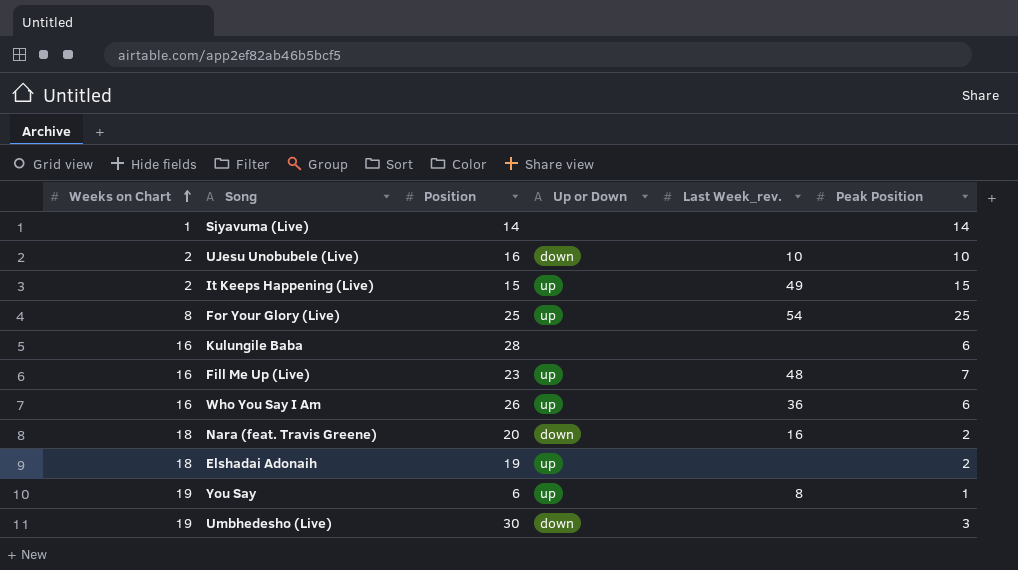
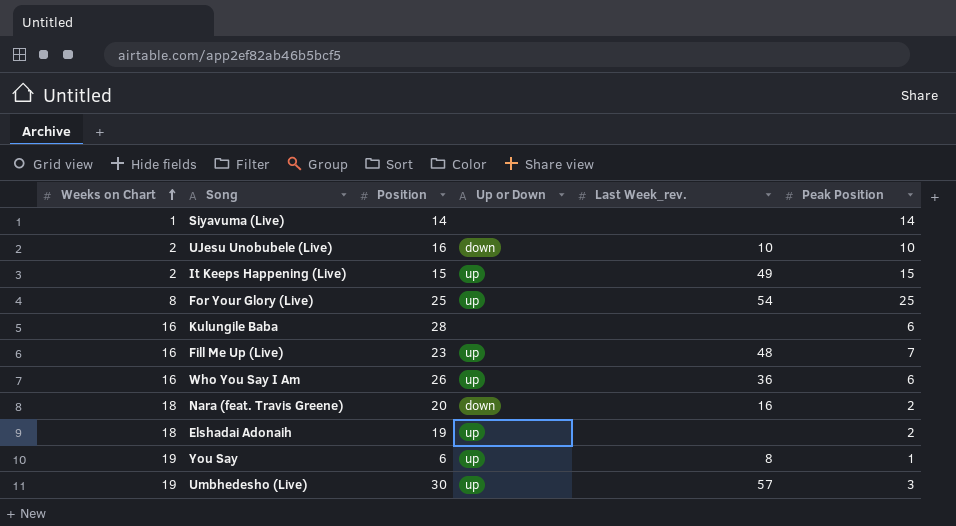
Umbhedesho (Live) | Up or Down: down -> up
Umbhedesho (Live) | Last Week_rev.: none -> 57

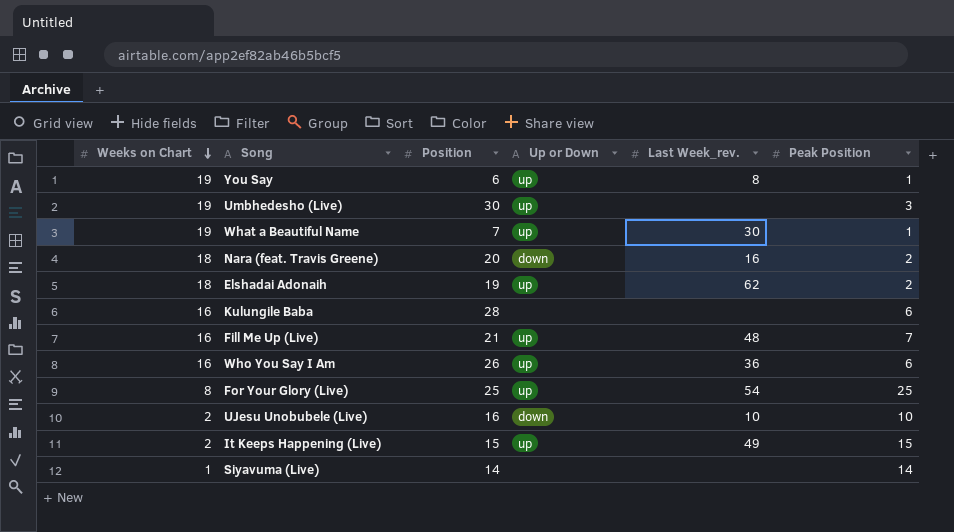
row order: Weeks on Chart ascending -> Weeks on Chart descending
Umbhedesho (Live) | Last Week_rev.: 57 -> none
row What a Beautiful Name: none -> 19 | 7 | up | 30 | 1
Elshadai Adonaih | Last Week_rev.: none -> 62
Fill Me Up (Live) | Position: 23 -> 21

